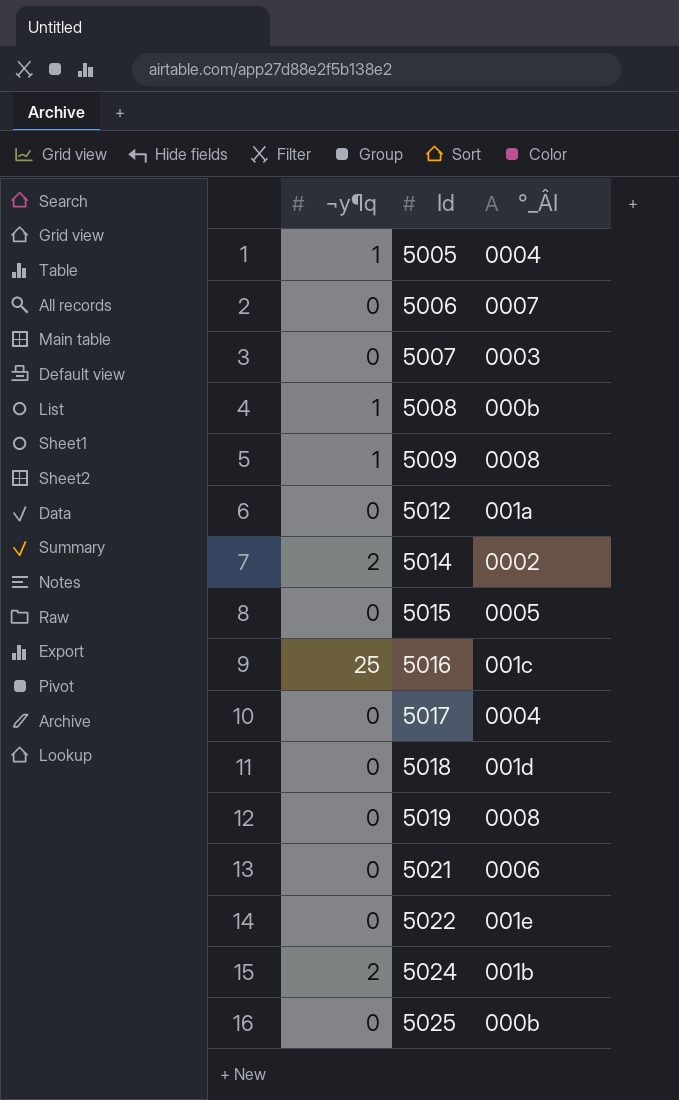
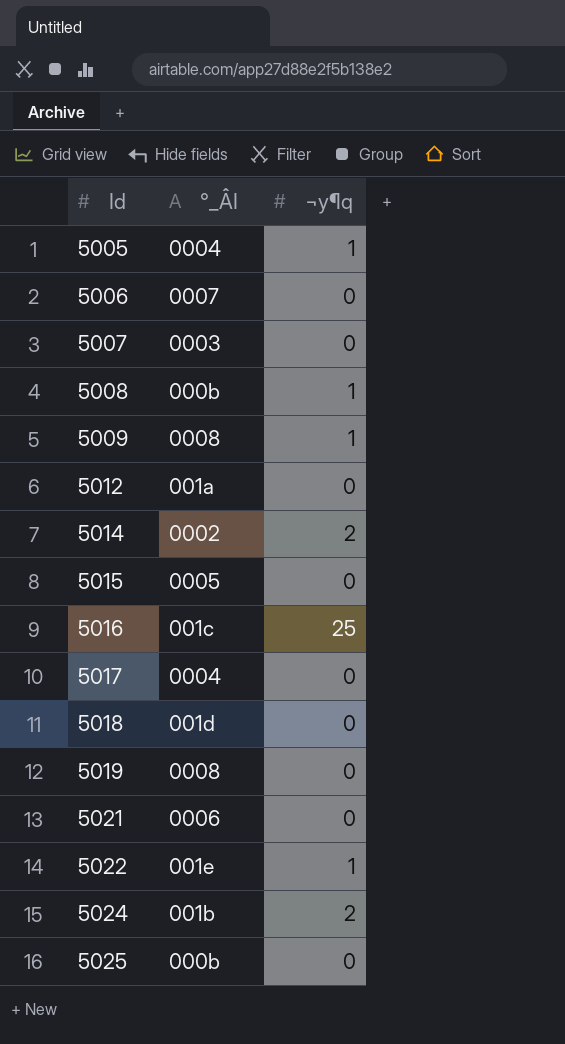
column ¬y¶q | position: 1 -> 3
5022 | ¬y¶q: 0 -> 1

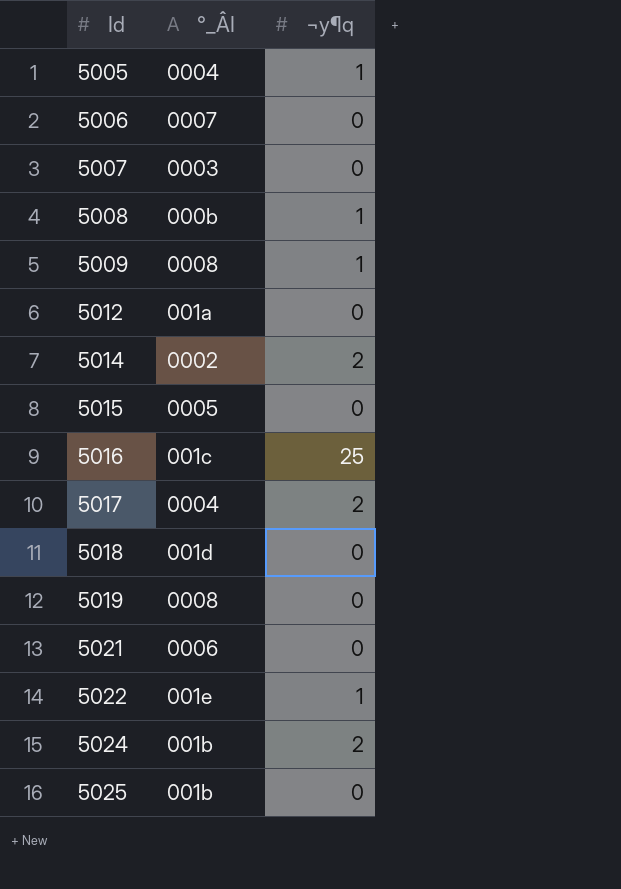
5017 | ¬y¶q: 0 -> 2
5025 | °_ÂI: 000b -> 001b

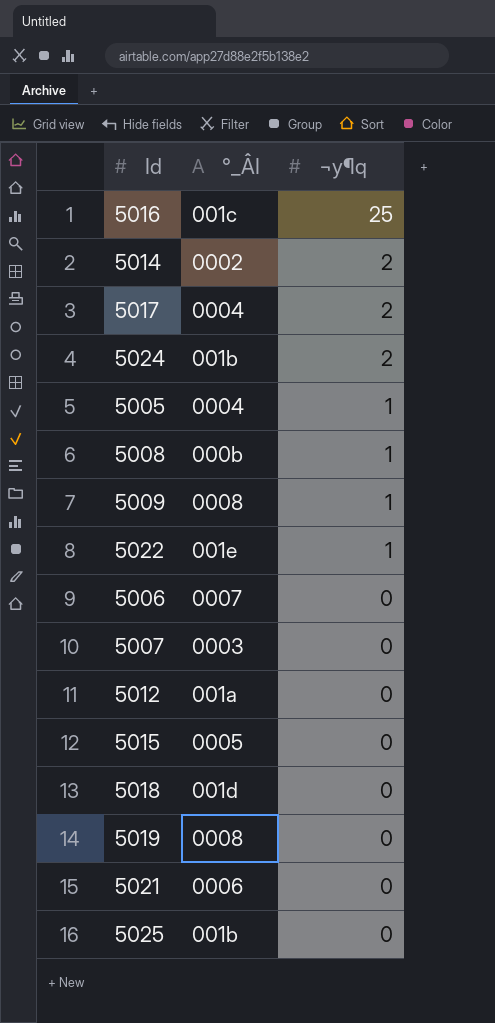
row order: Id ascending -> ¬y¶q descending

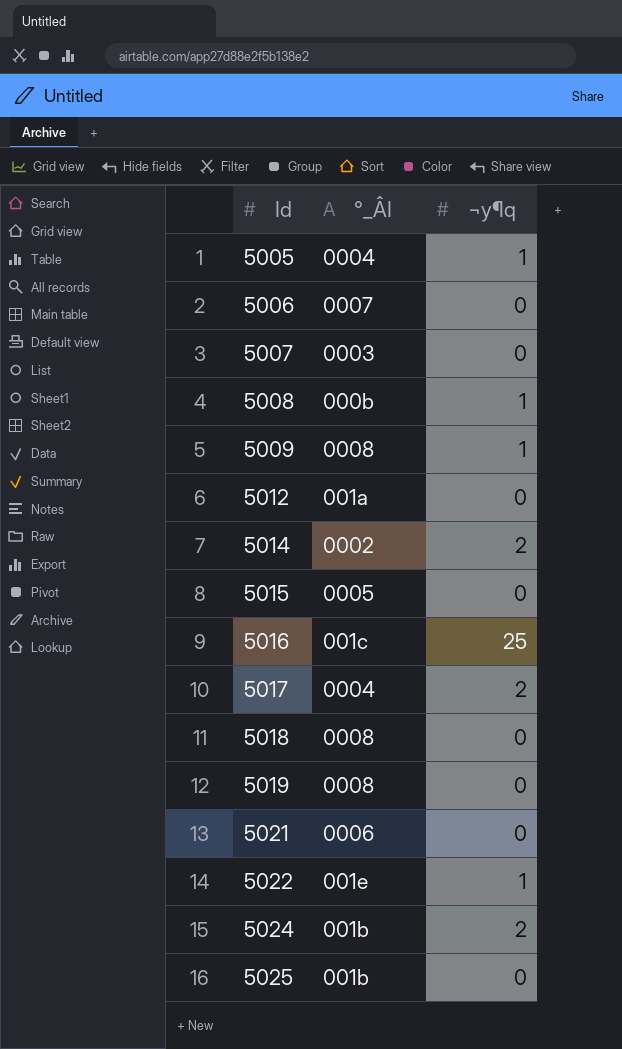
row order: ¬y¶q descending -> Id ascending
5018 | °_ÂI: 001d -> 0008

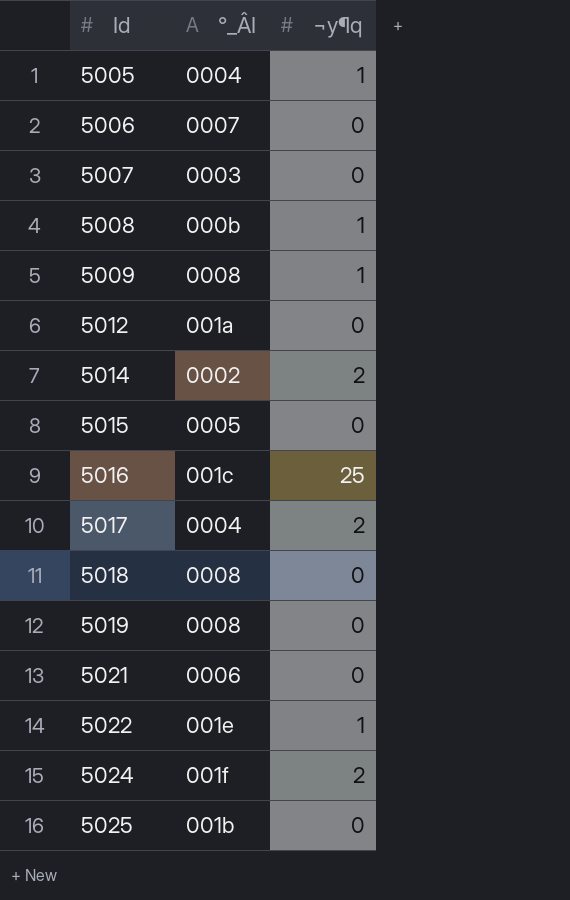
5024 | °_ÂI: 001b -> 001f

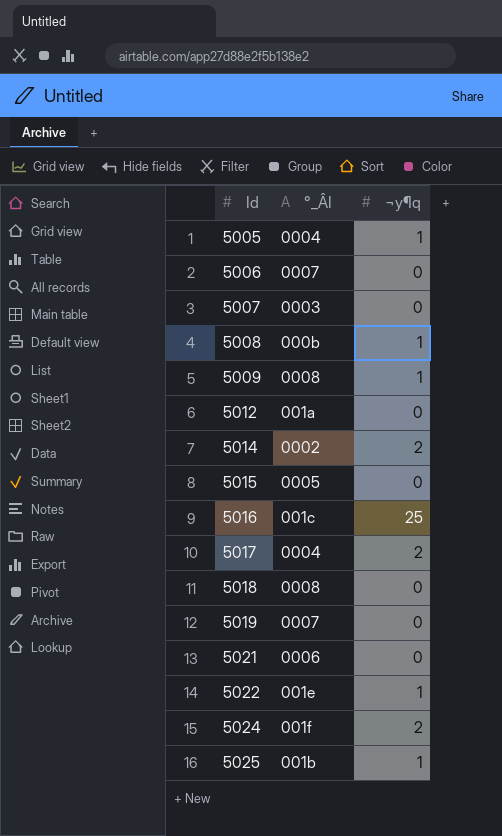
5019 | °_ÂI: 0008 -> 0007
5025 | ¬y¶q: 0 -> 1

